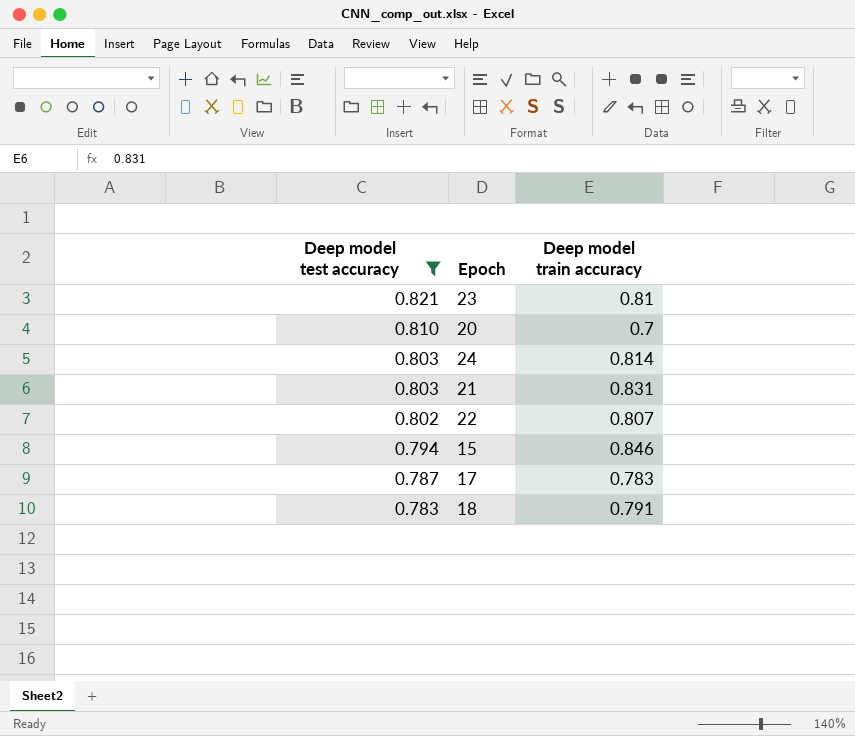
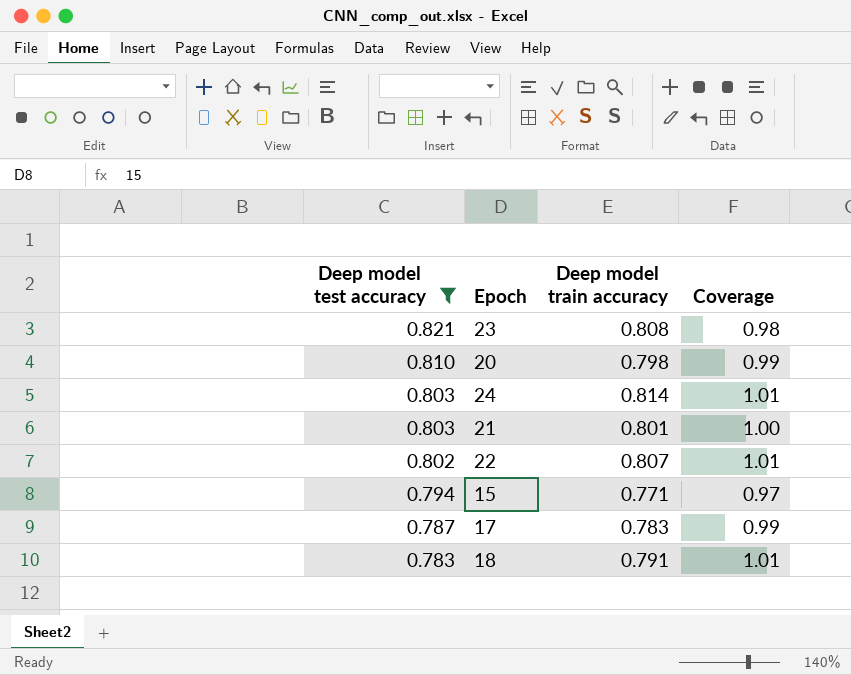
column Coverage | formula: none -> [Deep model train accuracy] / [Deep model test accuracy]
23 | Deep model train accuracy: 0.81 -> 0.808
20 | Deep model train accuracy: 0.7 -> 0.798
21 | Deep model train accuracy: 0.831 -> 0.801
15 | Deep model train accuracy: 0.846 -> 0.771

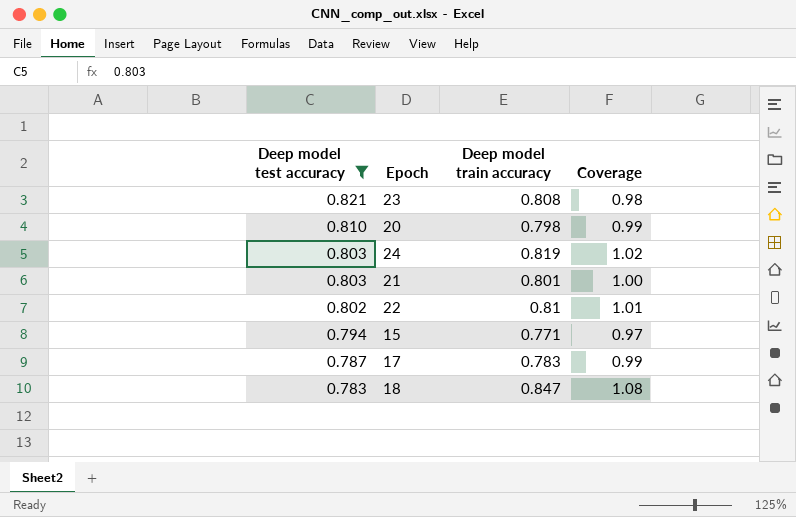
24 | Deep model train accuracy: 0.814 -> 0.819
24 | Coverage: 1.01 -> 1.02
22 | Deep model train accuracy: 0.807 -> 0.81
18 | Deep model train accuracy: 0.791 -> 0.847
18 | Coverage: 1.01 -> 1.08

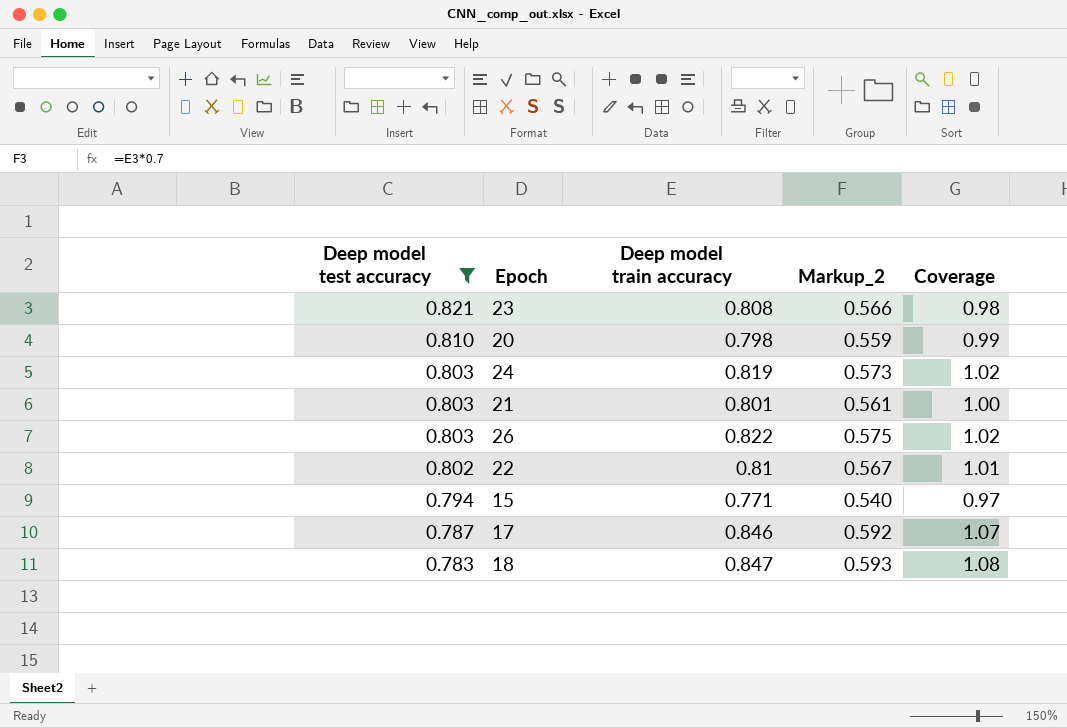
column Markup_2 | formula: none -> [Deep model train accuracy] * 0.7
row 26: none -> 0.803 | 0.822 | 0.575 | 1.02
17 | Deep model train accuracy: 0.783 -> 0.846
17 | Coverage: 0.99 -> 1.07

